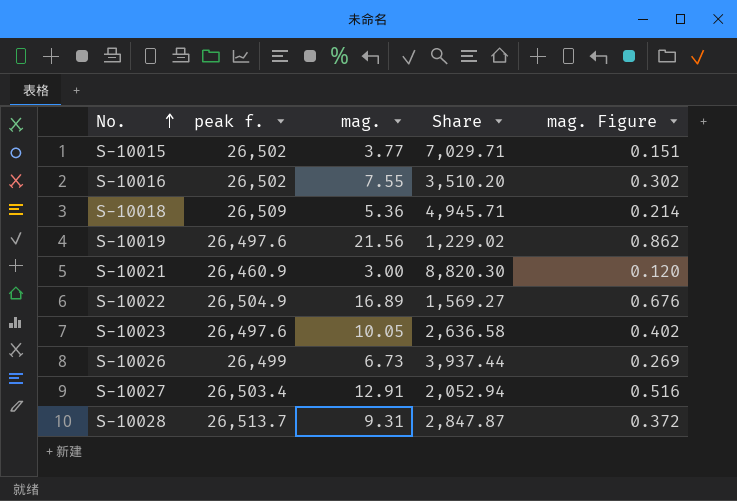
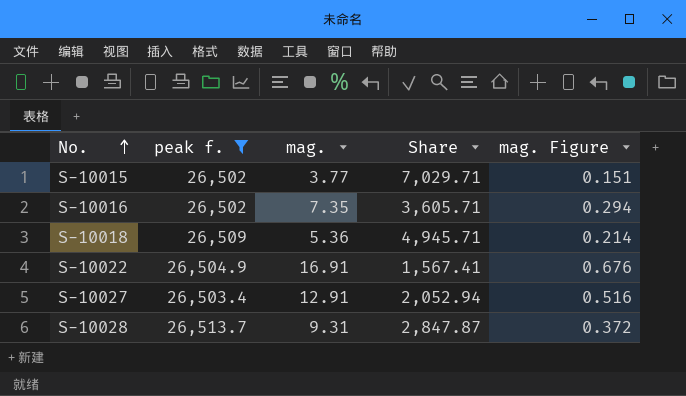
filter: none -> peak f. >= 26,502
S-10016 | mag.: 7.55 -> 7.35
S-10016 | Share: 3,510.20 -> 3,605.71
S-10016 | mag. Figure: 0.302 -> 0.294
S-10022 | mag.: 16.89 -> 16.91
S-10022 | Share: 1,569.27 -> 1,567.41

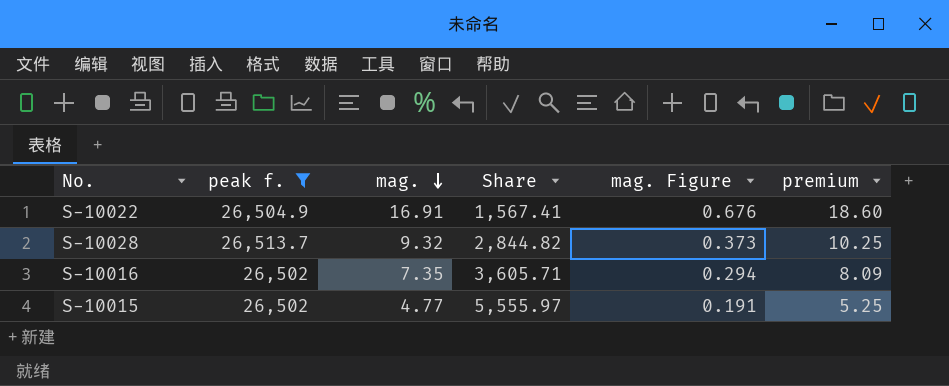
row order: No. ascending -> mag. descending
column premium | formula: none -> [mag.] * 1.1
row S-10018: 26,509 | 5.36 | 4,945.71 | 0.214 -> none
row S-10027: 26,503.4 | 12.91 | 2,052.94 | 0.516 -> none
S-10028 | mag.: 9.31 -> 9.32
S-10028 | Share: 2,847.87 -> 2,844.82
S-10028 | mag. Figure: 0.372 -> 0.373
S-10015 | mag.: 3.77 -> 4.77
S-10015 | Share: 7,029.71 -> 5,555.97
S-10015 | mag. Figure: 0.151 -> 0.191

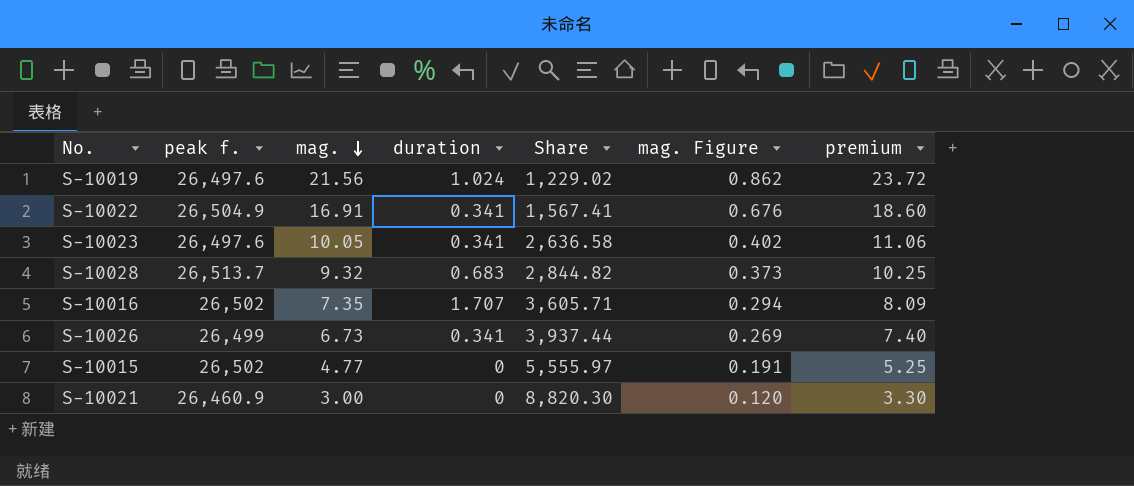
filter: peak f. >= 26,502 -> none
column duration | position: none -> 4

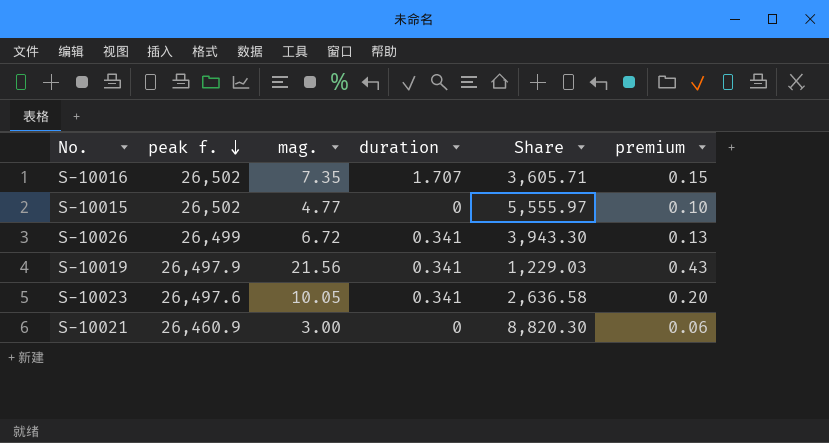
row order: mag. descending -> peak f. descending
column mag. Figure | formula: [mag.] * 0.04 -> none
column premium | formula: [mag.] * 1.1 -> [mag.] * 0.02
row S-10022: 26,504.9 | 16.91 | 0.341 | 1,567.41 | 0.676 | 18.60 -> none
row S-10028: 26,513.7 | 9.32 | 0.683 | 2,844.82 | 0.373 | 10.25 -> none
S-10026 | mag.: 6.73 -> 6.72
S-10026 | Share: 3,937.44 -> 3,943.30
S-10019 | peak f.: 26,497.6 -> 26,497.9
S-10019 | duration: 1.024 -> 0.341
S-10019 | Share: 1,229.02 -> 1,229.03

